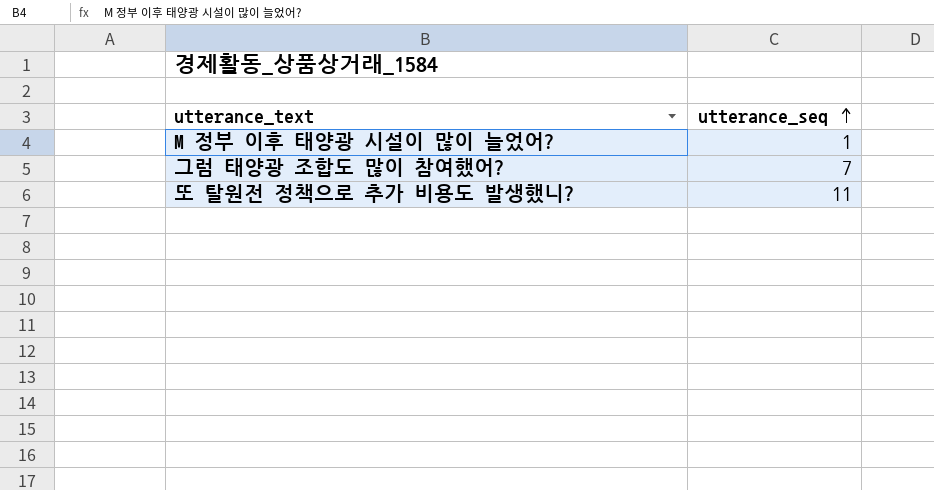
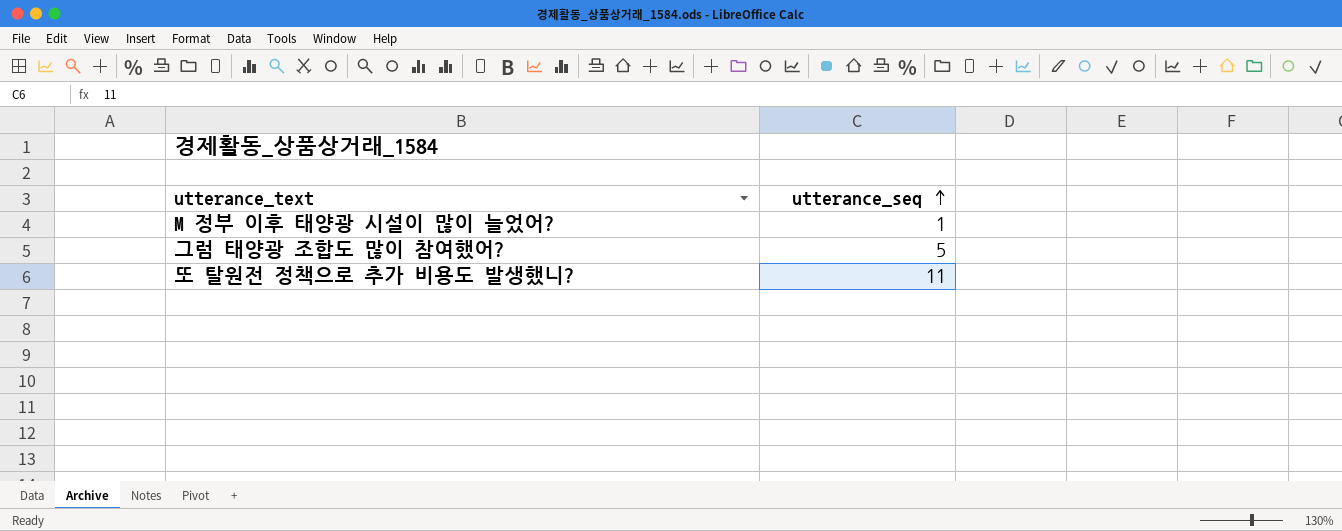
그럼 태양광 조합도 많이 참여했어? | utterance_seq: 7 -> 5

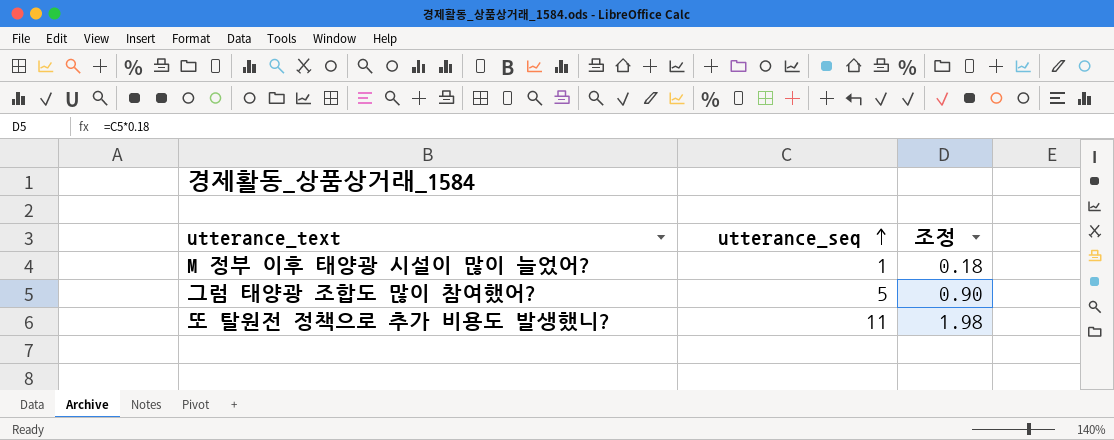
column 조정 | formula: none -> [utterance_seq] * 0.18

